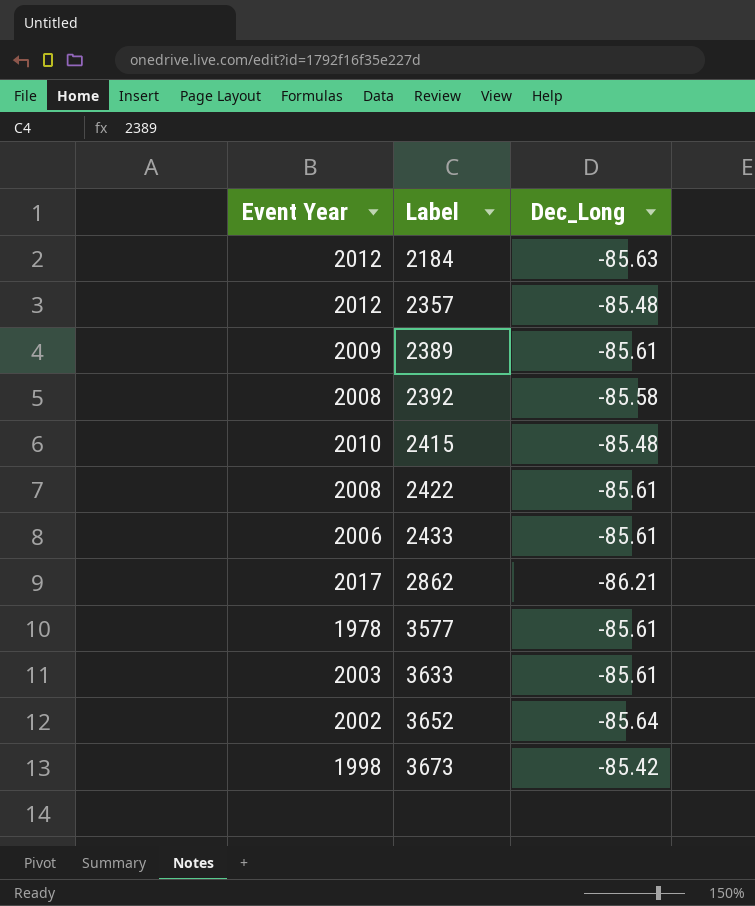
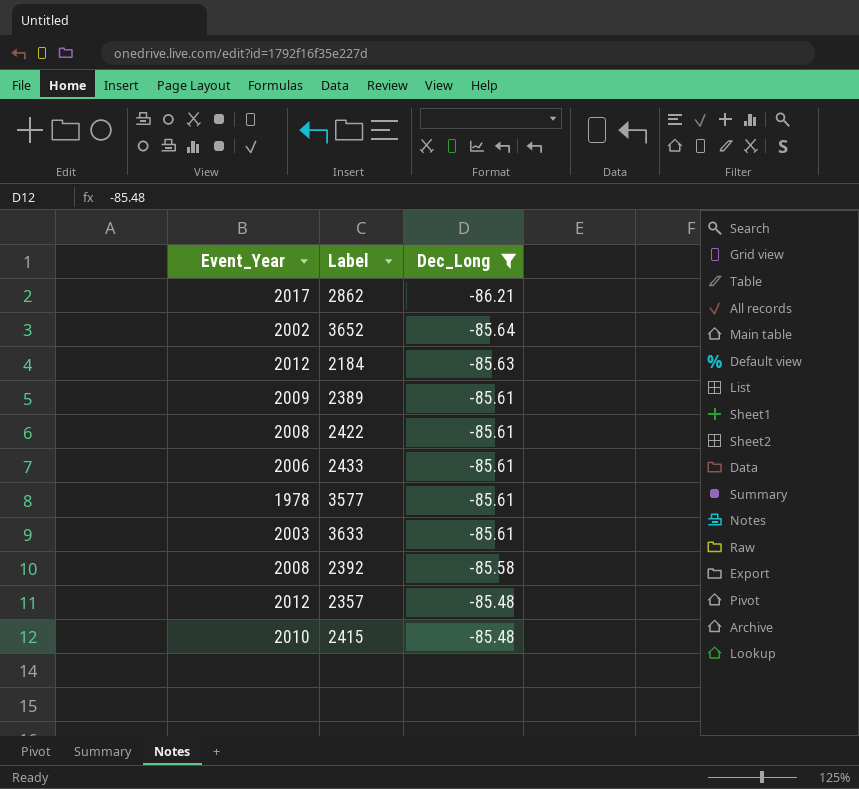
filter: none -> Dec_Long != -85.42
row order: Label ascending -> Dec_Long ascending
column name: Event Year -> Event_Year

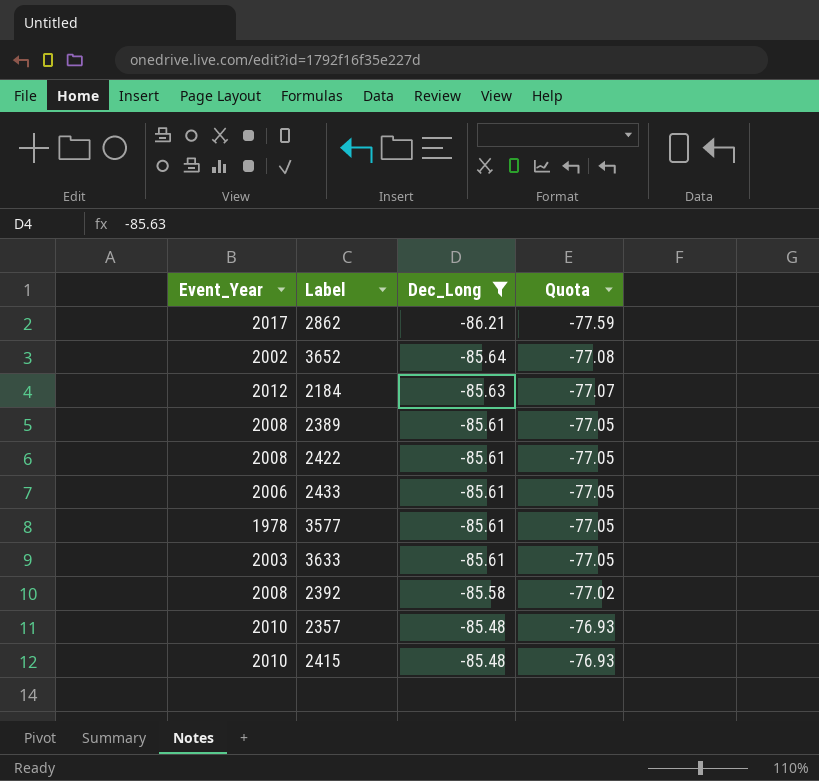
column Quota | formula: none -> [Dec_Long] * 0.9
2389 | Event_Year: 2009 -> 2008
2357 | Event_Year: 2012 -> 2010

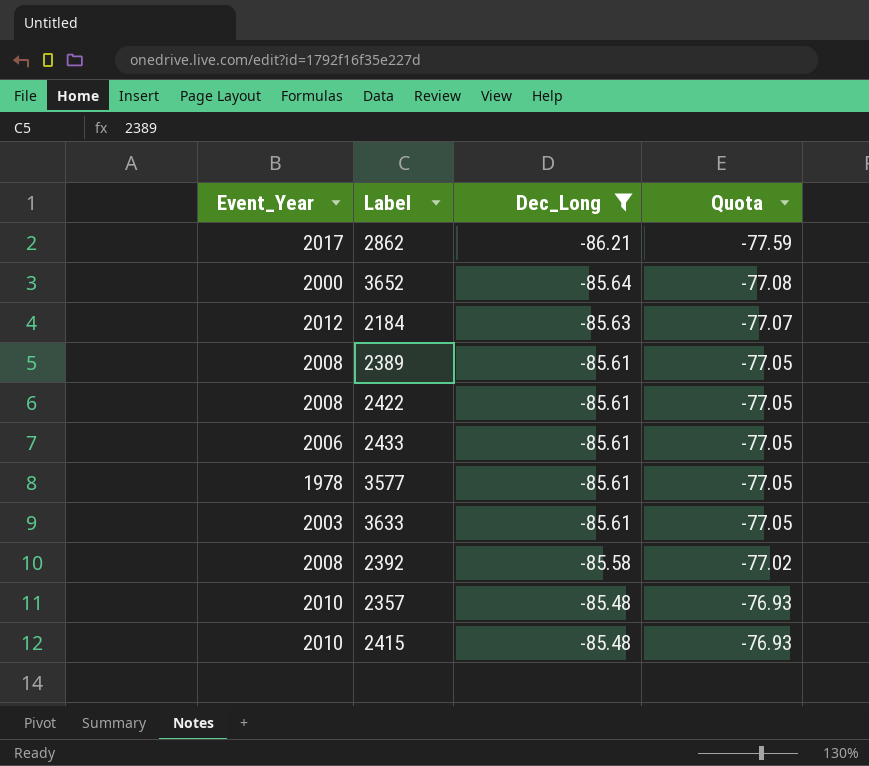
3652 | Event_Year: 2002 -> 2000

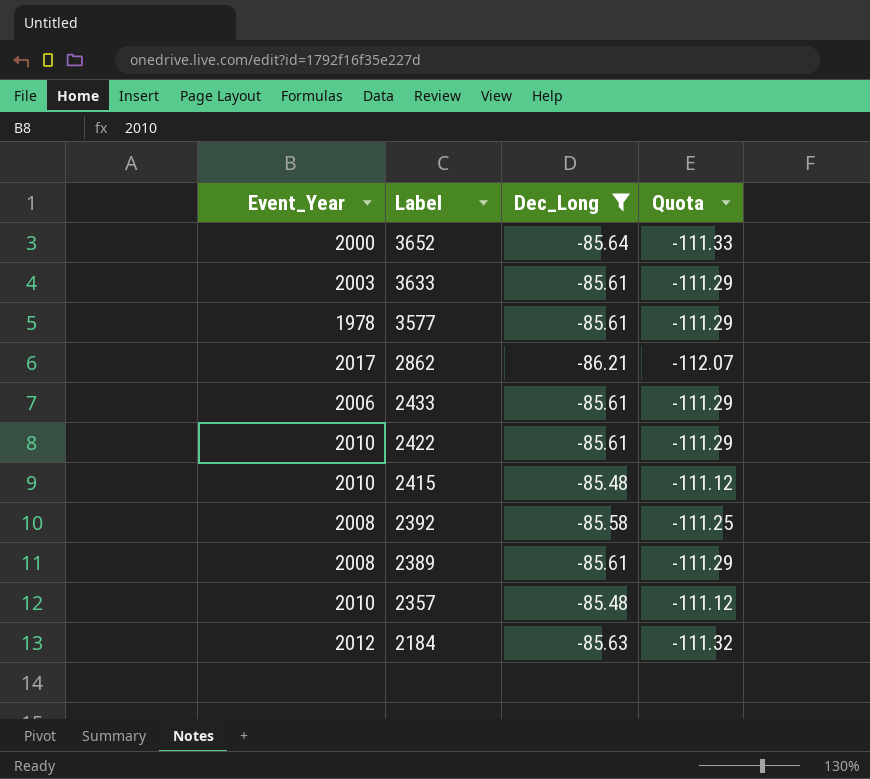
row order: Dec_Long ascending -> Label descending
column Quota | formula: [Dec_Long] * 0.9 -> [Dec_Long] * 1.3
2422 | Event_Year: 2008 -> 2010

